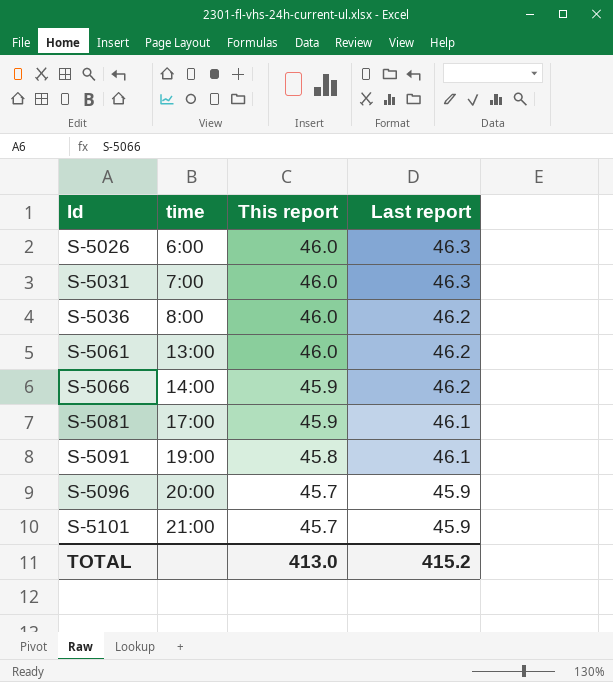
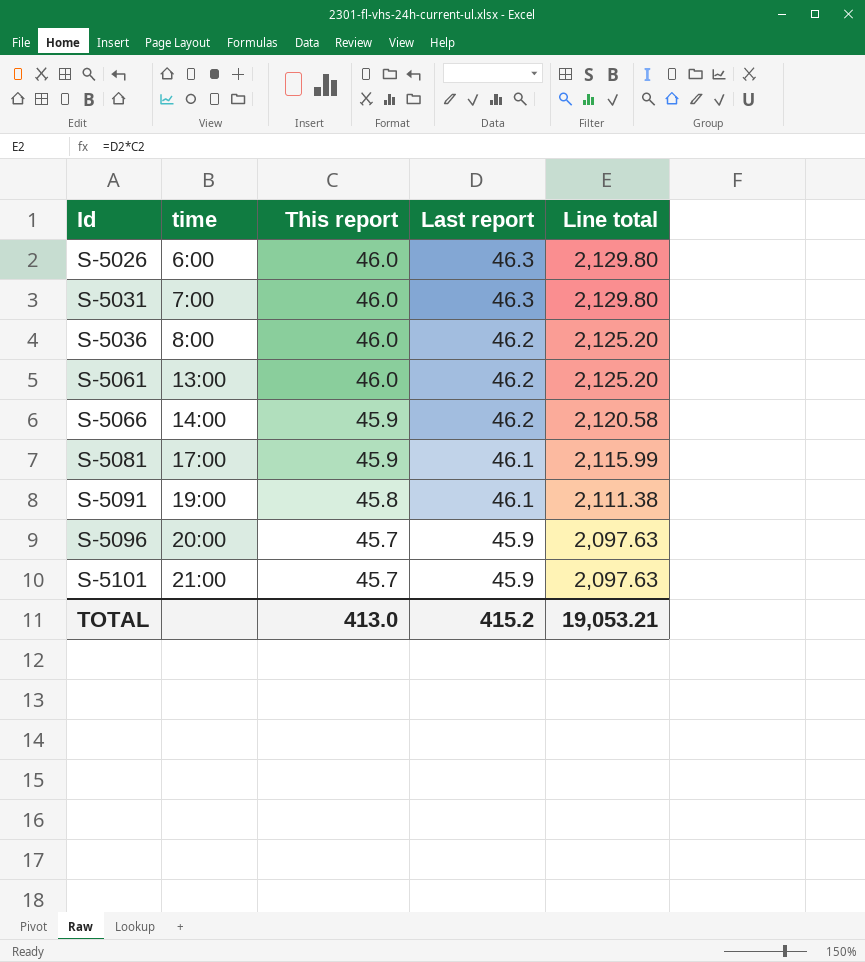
column Line total | formula: none -> [This report] * [Last report]

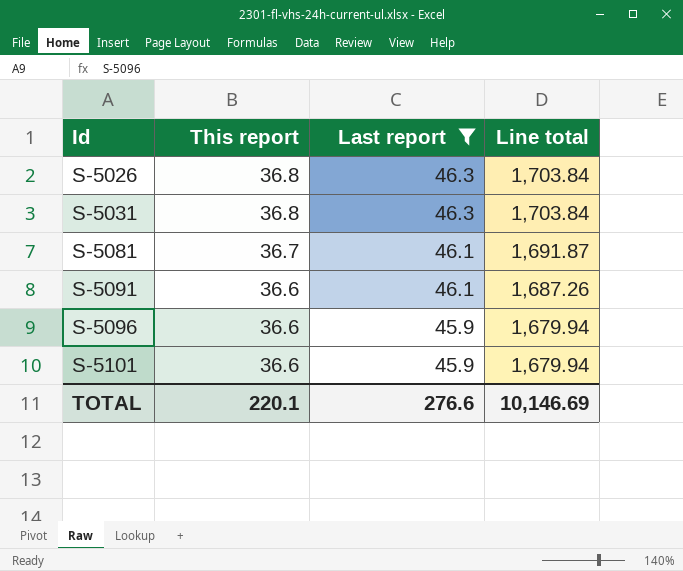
filter: none -> Last report != 46.2
column time | position: 2 -> none
S-5026 | This report: 46.0 -> 36.8
S-5026 | Line total: 2,129.80 -> 1,703.84
S-5031 | This report: 46.0 -> 36.8
S-5031 | Line total: 2,129.80 -> 1,703.84
S-5081 | This report: 45.9 -> 36.7
S-5081 | Line total: 2,115.99 -> 1,691.87
S-5091 | This report: 45.8 -> 36.6
S-5091 | Line total: 2,111.38 -> 1,687.26
S-5096 | This report: 45.7 -> 36.6
S-5096 | Line total: 2,097.63 -> 1,679.94
S-5101 | This report: 45.7 -> 36.6
S-5101 | Line total: 2,097.63 -> 1,679.94
TOTAL | This report: 413.0 -> 220.1
TOTAL | Last report: 415.2 -> 276.6
TOTAL | Line total: 19,053.21 -> 10,146.69

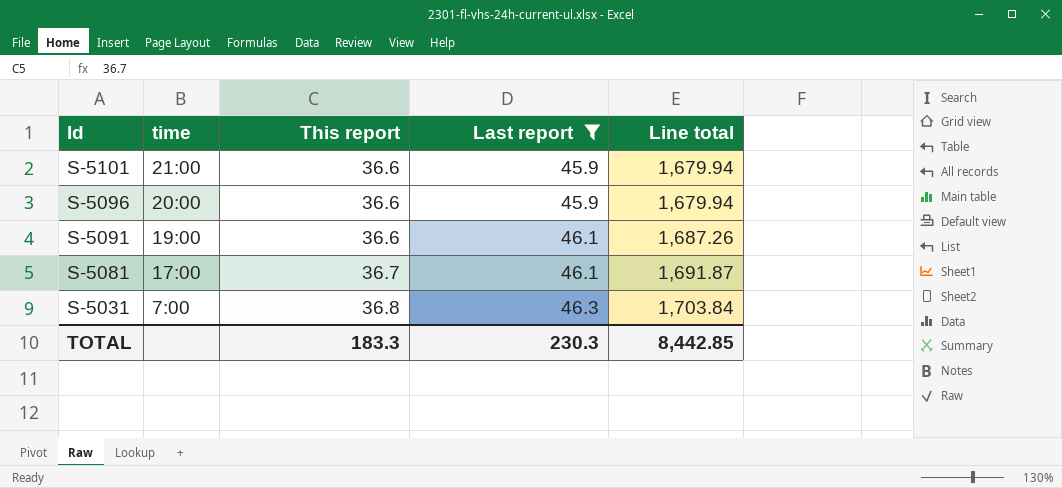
row order: Id ascending -> Id descending
column time | position: none -> 2
row S-5026: 36.8 | 46.3 | 1,703.84 -> none
TOTAL | This report: 220.1 -> 183.3
TOTAL | Last report: 276.6 -> 230.3
TOTAL | Line total: 10,146.69 -> 8,442.85

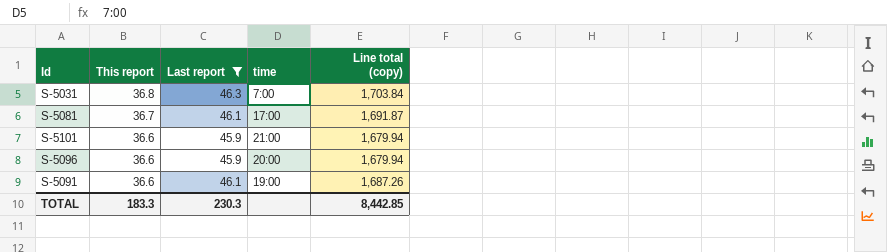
row order: Id descending -> This report descending
column time | position: 2 -> 4
column name: Line total -> Line total (copy)

